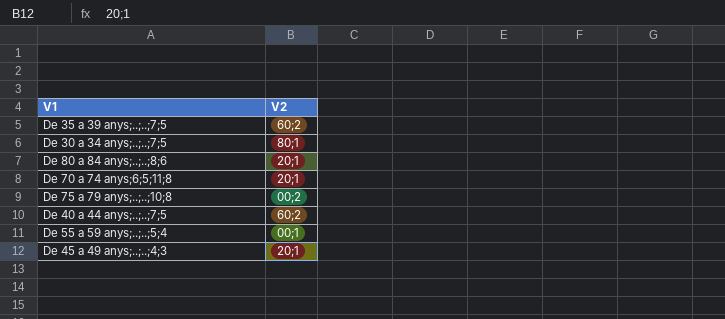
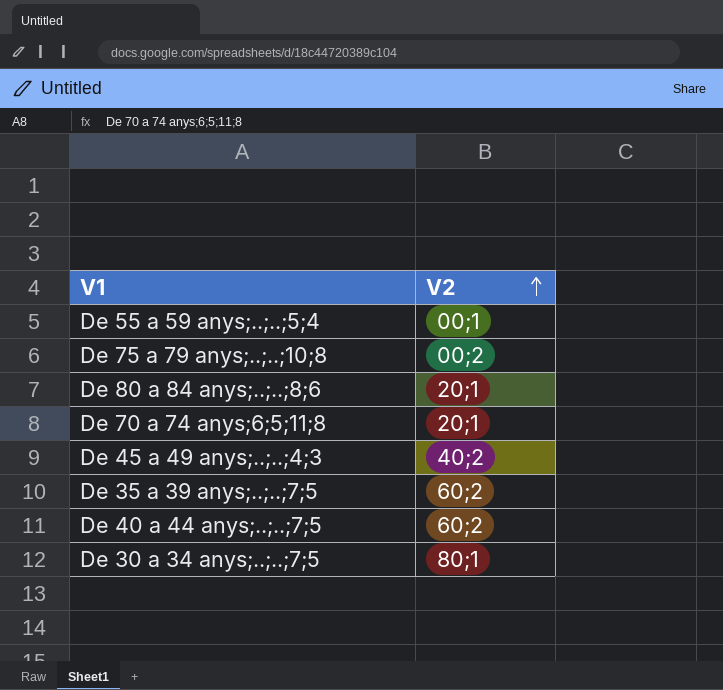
row order: none -> V2 ascending
De 45 a 49 anys;..;..;4;3 | V2: 20;1 -> 40;2

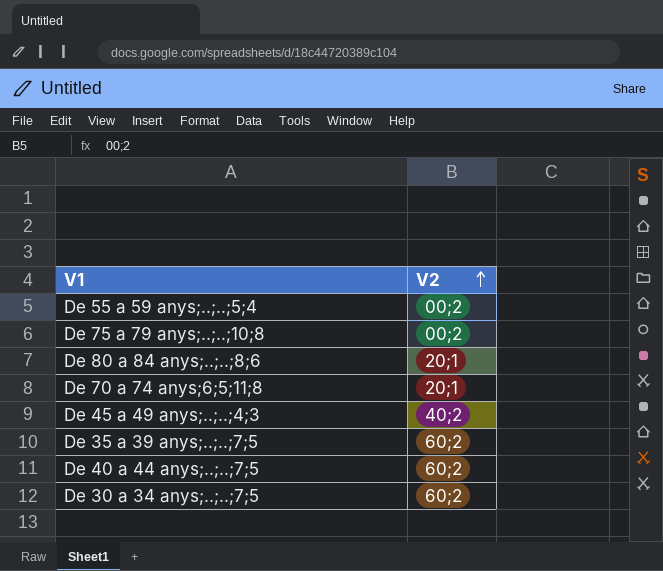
De 55 a 59 anys;..;..;5;4 | V2: 00;1 -> 00;2
De 30 a 34 anys;..;..;7;5 | V2: 80;1 -> 60;2

